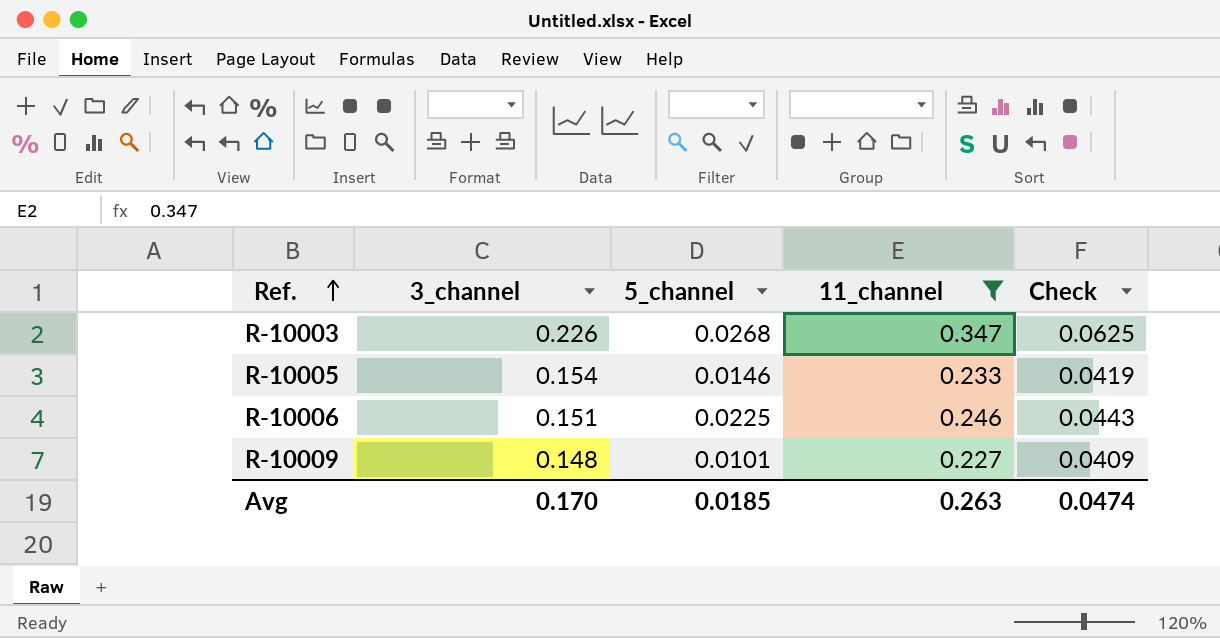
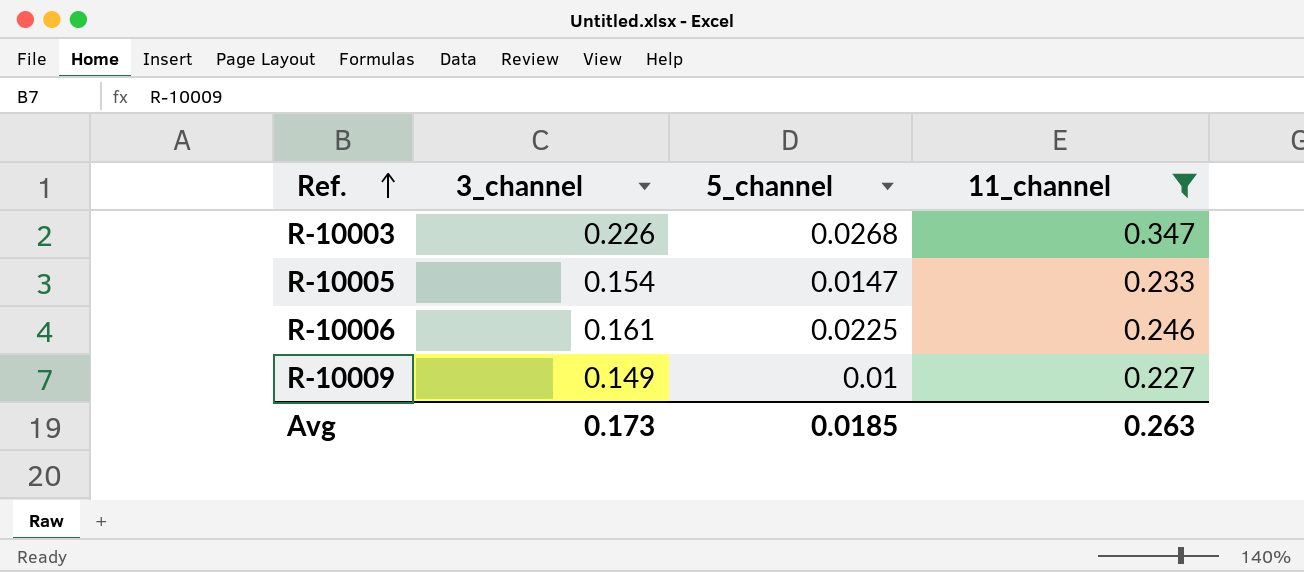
column Check | formula: [11_channel] * 0.18 -> none
R-10005 | 5_channel: 0.0146 -> 0.0147
R-10006 | 3_channel: 0.151 -> 0.161
R-10009 | 3_channel: 0.148 -> 0.149
R-10009 | 5_channel: 0.0101 -> 0.01
Avg | 3_channel: 0.170 -> 0.173

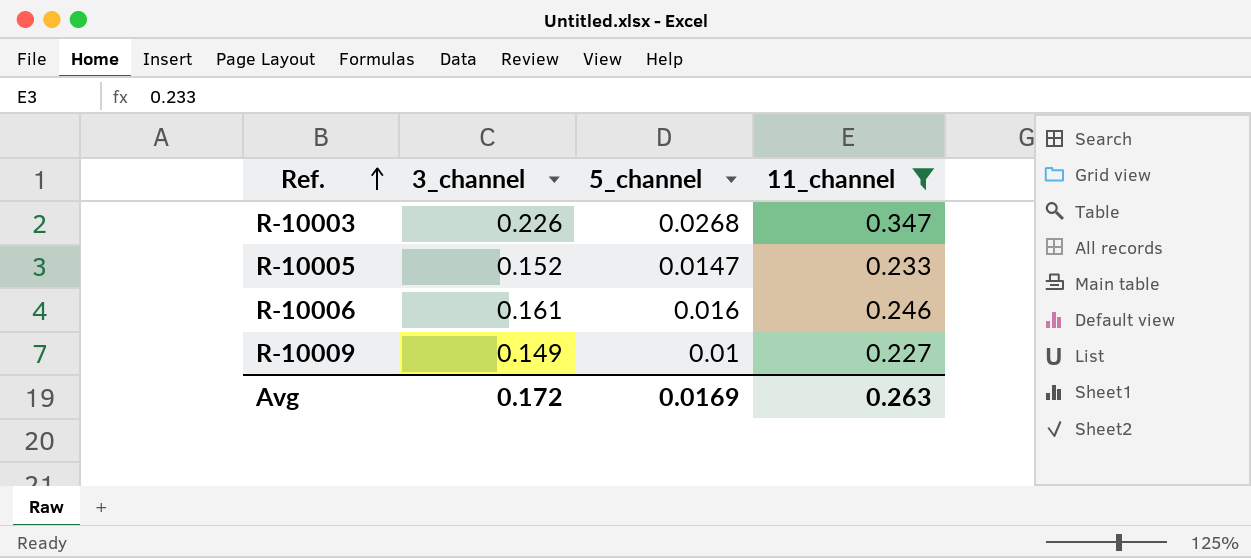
R-10005 | 3_channel: 0.154 -> 0.152
R-10006 | 5_channel: 0.0225 -> 0.016
Avg | 3_channel: 0.173 -> 0.172
Avg | 5_channel: 0.0185 -> 0.0169

